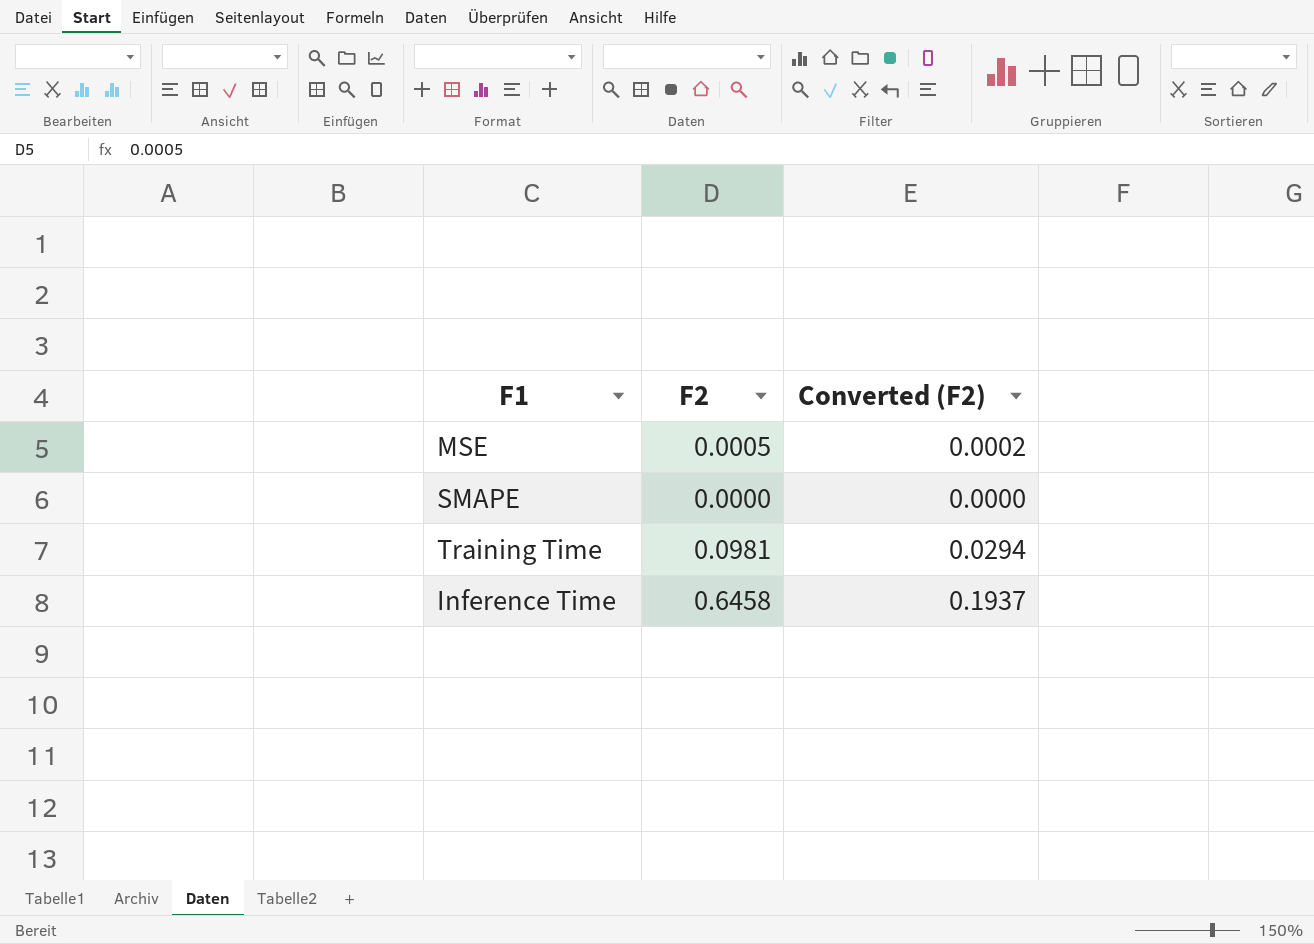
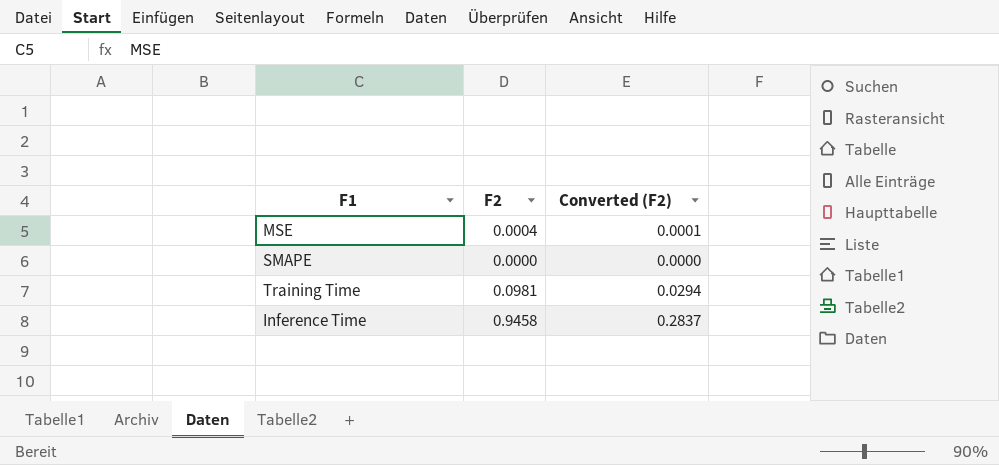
MSE | F2: 0.0005 -> 0.0004
MSE | Converted (F2): 0.0002 -> 0.0001
Inference Time | F2: 0.6458 -> 0.9458
Inference Time | Converted (F2): 0.1937 -> 0.2837

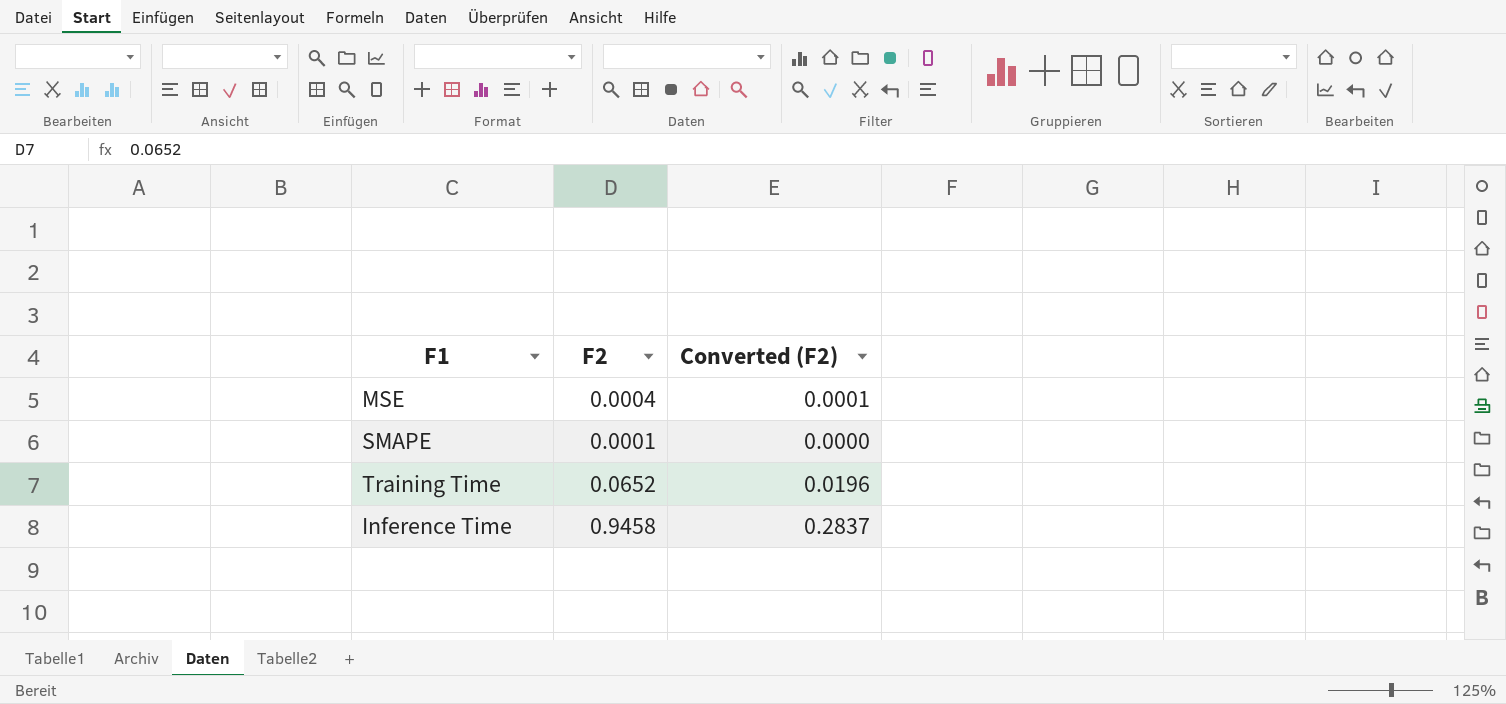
SMAPE | F2: 0.0000 -> 0.0001
Training Time | F2: 0.0981 -> 0.0652
Training Time | Converted (F2): 0.0294 -> 0.0196

